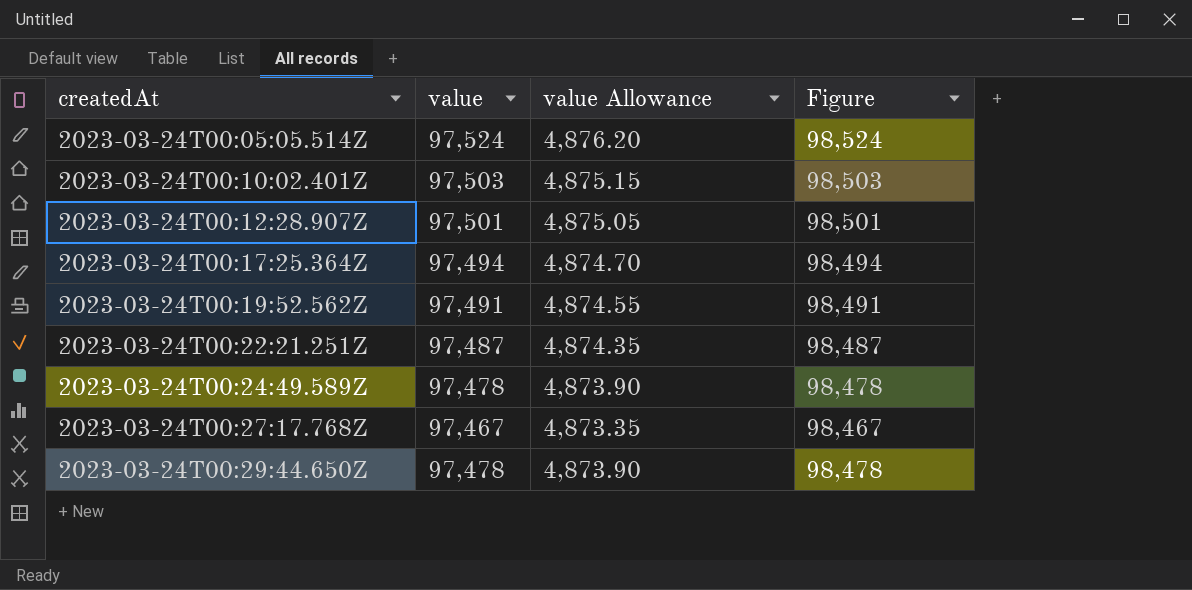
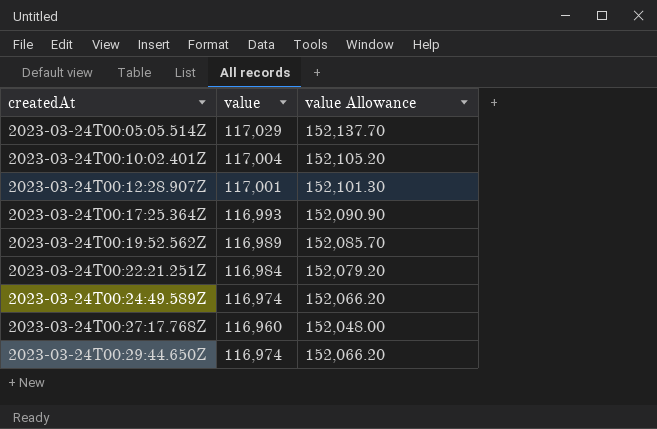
column Figure | formula: [value] + 1000 -> none
column value Allowance | formula: [value] * 0.05 -> [value] * 1.3
2023-03-24T00:05:05.514Z | value: 97,524 -> 117,029
2023-03-24T00:10:02.401Z | value: 97,503 -> 117,004
2023-03-24T00:12:28.907Z | value: 97,501 -> 117,001
2023-03-24T00:17:25.364Z | value: 97,494 -> 116,993
2023-03-24T00:19:52.562Z | value: 97,491 -> 116,989
2023-03-24T00:22:21.251Z | value: 97,487 -> 116,984
2023-03-24T00:24:49.589Z | value: 97,478 -> 116,974
2023-03-24T00:27:17.768Z | value: 97,467 -> 116,960
2023-03-24T00:29:44.650Z | value: 97,478 -> 116,974

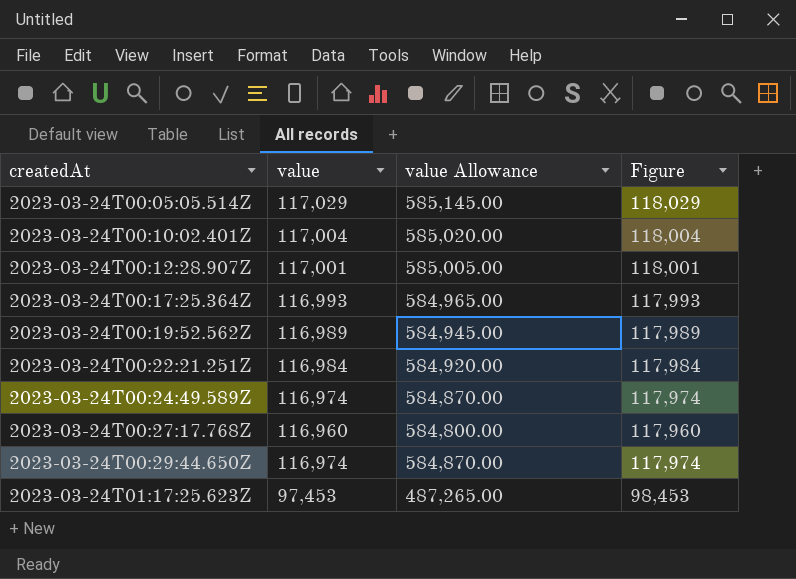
column value Allowance | formula: [value] * 1.3 -> [value] * 5
column Figure | formula: none -> [value] + 1000
row 2023-03-24T01:17:25.623Z: none -> 97,453 | 487,265.00 | 98,453

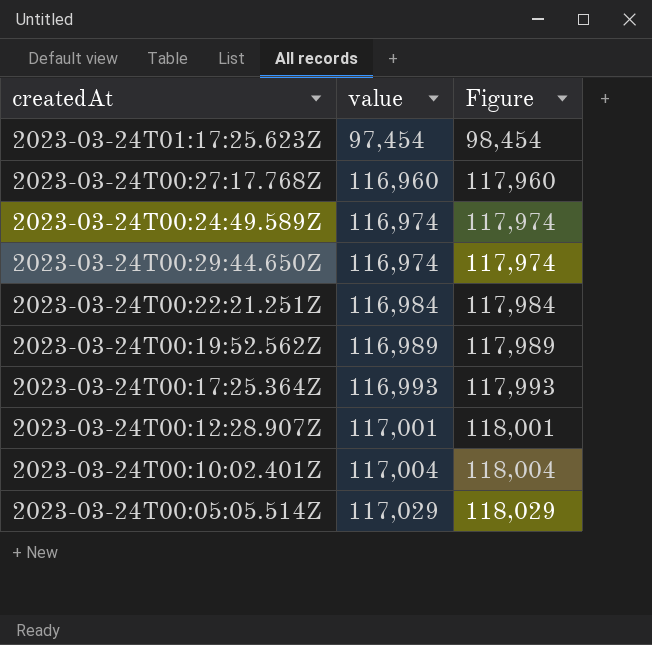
row order: createdAt ascending -> value ascending
column value Allowance | formula: [value] * 5 -> none
2023-03-24T01:17:25.623Z | value: 97,453 -> 97,454
2023-03-24T01:17:25.623Z | Figure: 98,453 -> 98,454

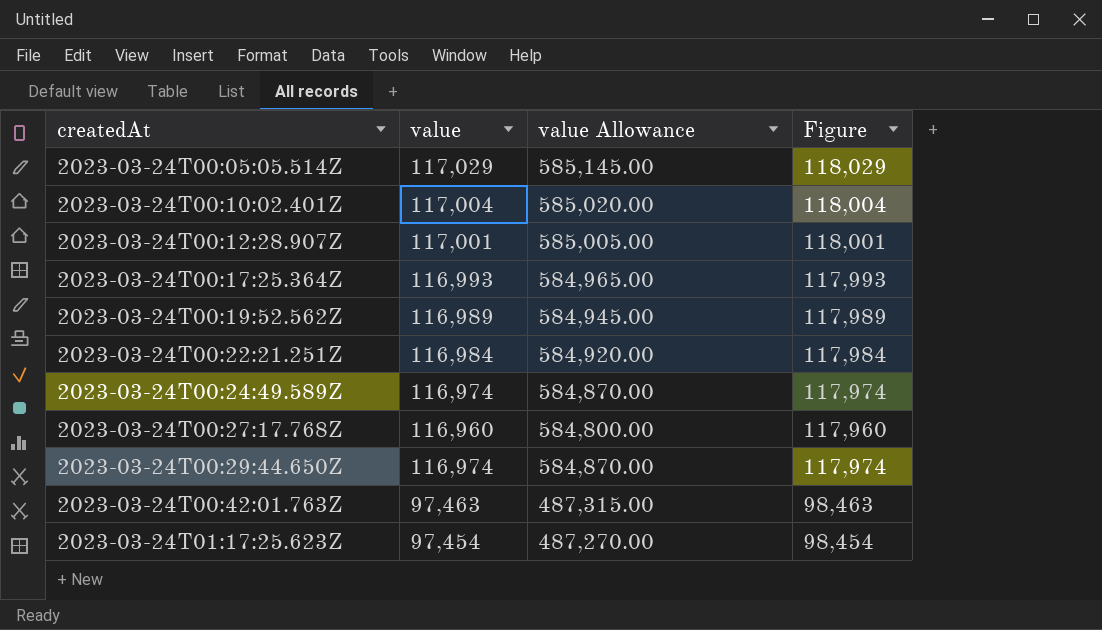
row order: value ascending -> createdAt ascending
column value Allowance | formula: none -> [value] * 5
row 2023-03-24T00:42:01.763Z: none -> 97,463 | 487,315.00 | 98,463

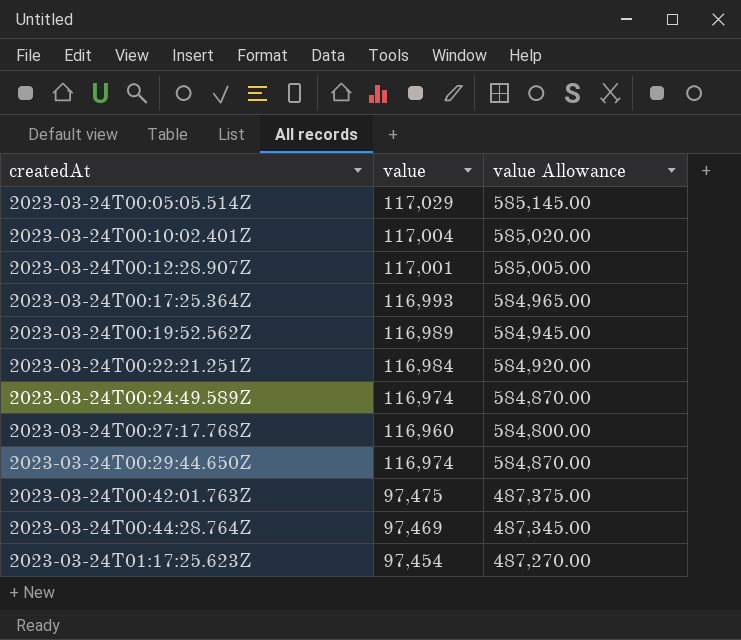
column Figure | formula: [value] + 1000 -> none
2023-03-24T00:42:01.763Z | value: 97,463 -> 97,475
2023-03-24T00:42:01.763Z | value Allowance: 487,315.00 -> 487,375.00
row 2023-03-24T00:44:28.764Z: none -> 97,469 | 487,345.00

